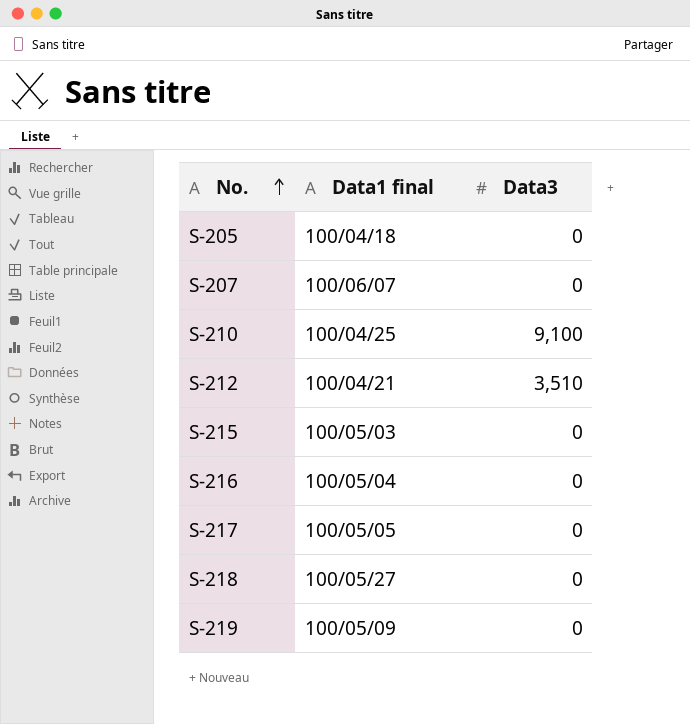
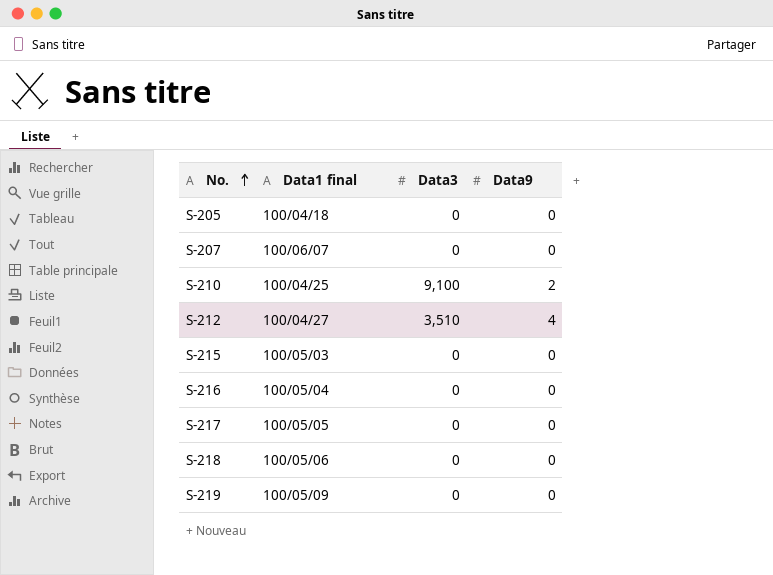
column Data9 | position: none -> 4
S-212 | Data1 final: 100/04/21 -> 100/04/27
S-218 | Data1 final: 100/05/27 -> 100/05/06

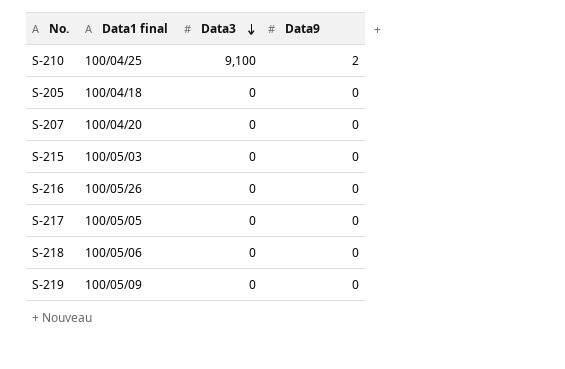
row order: No. ascending -> Data3 descending
row S-212: 100/04/27 | 3,510 | 4 -> none
S-207 | Data1 final: 100/06/07 -> 100/04/20
S-216 | Data1 final: 100/05/04 -> 100/05/26

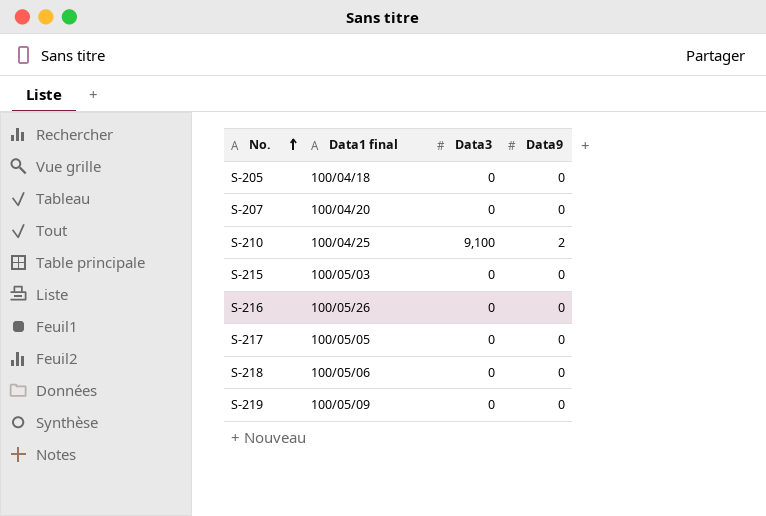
row order: Data3 descending -> No. ascending

